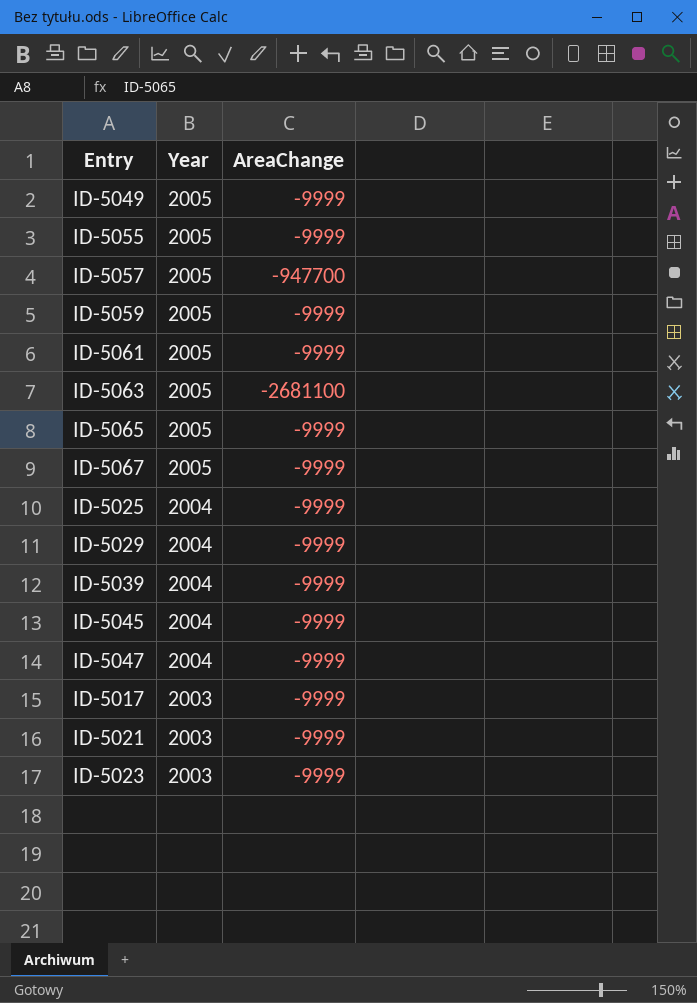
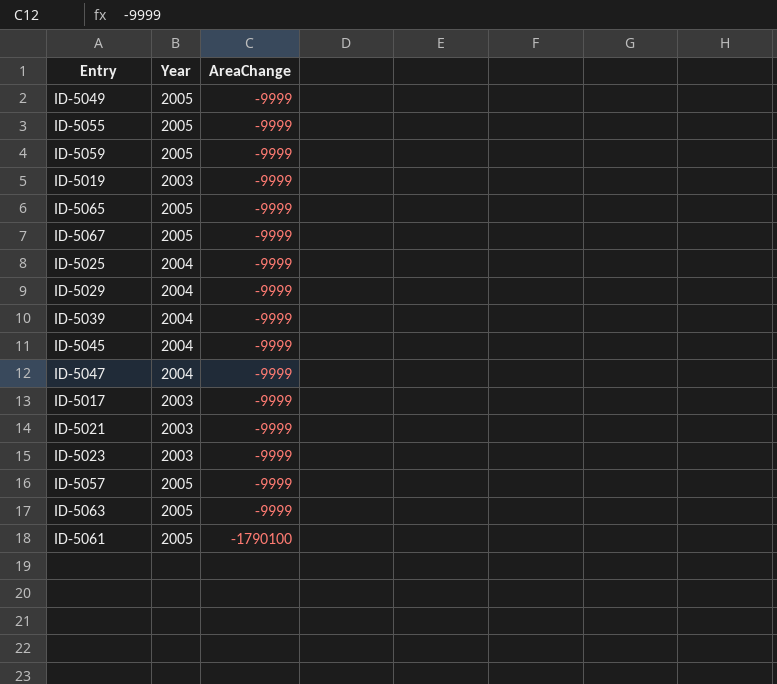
row order: Year descending -> AreaChange descending
row ID-5019: none -> 2003 | -9999
ID-5057 | AreaChange: -947700 -> -9999
ID-5063 | AreaChange: -2681100 -> -9999
ID-5061 | AreaChange: -9999 -> -1790100

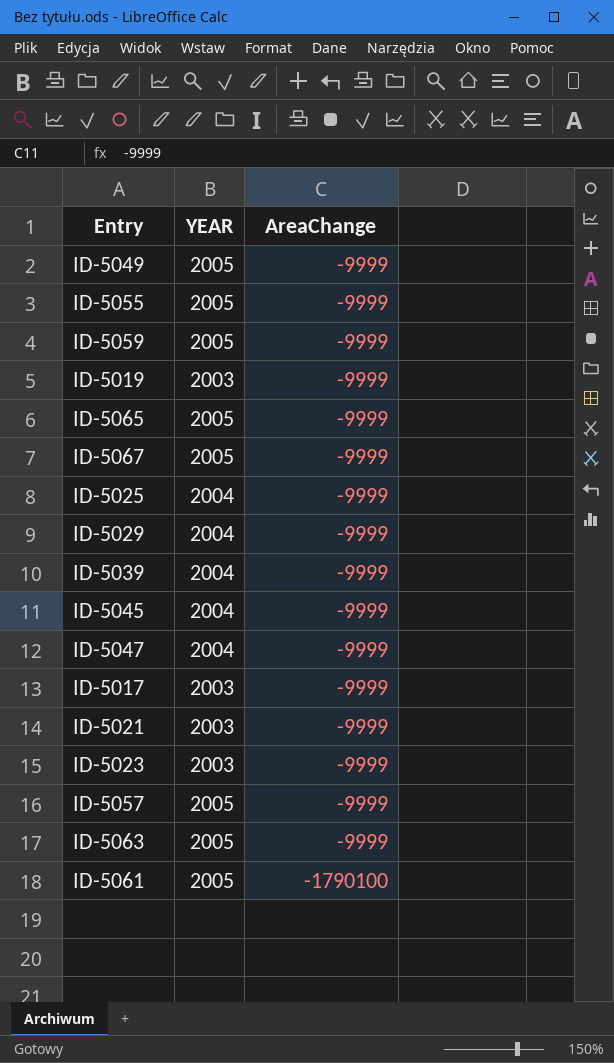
column name: Year -> YEAR

